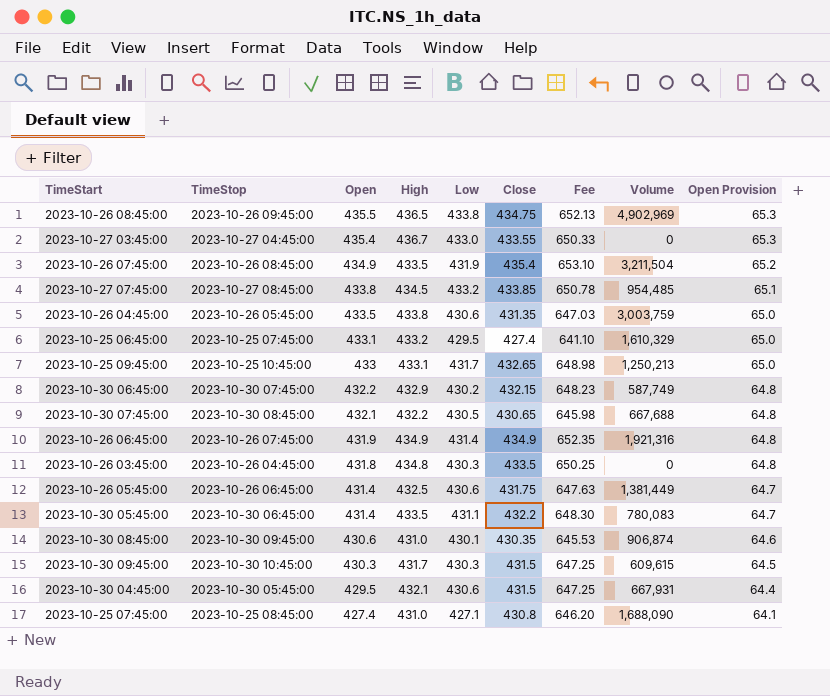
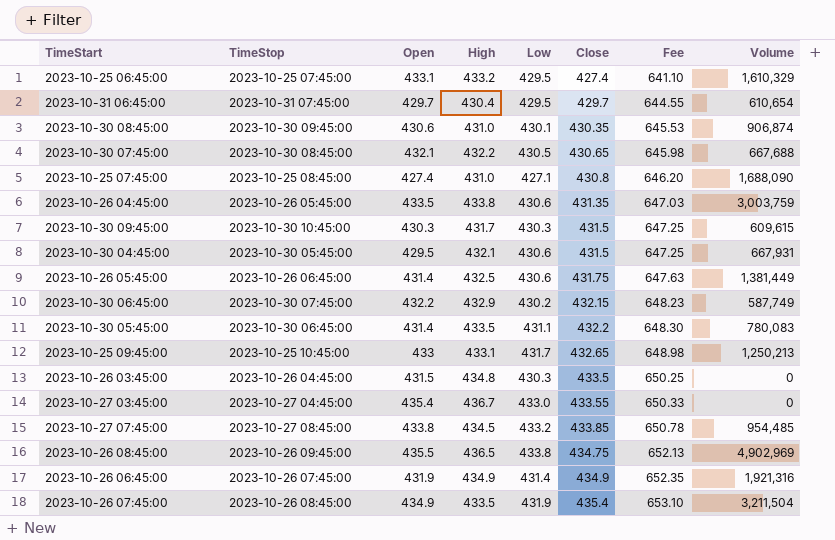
row order: Open descending -> Close ascending
column Open Provision | formula: [Open] * 0.15 -> none
row 2023-10-31 06:45:00: none -> 2023-10-31 07:45:00 | 429.7 | 430.4 | 429.5 | 429.7 | 644.55 | 610,654
2023-10-26 03:45:00 | Open: 431.8 -> 431.5

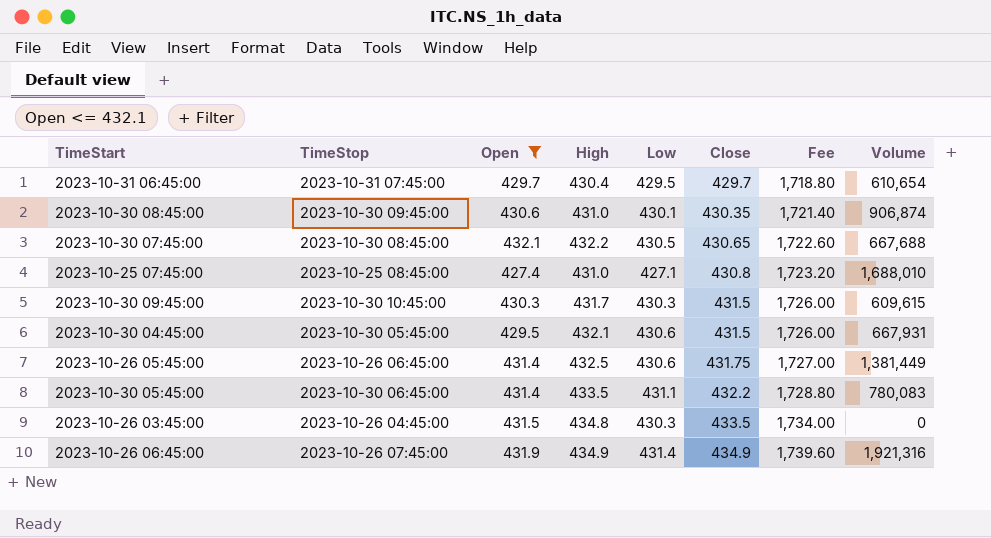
filter: none -> Open <= 432.1
column Fee | formula: [Close] * 1.5 -> [Close] * 4
2023-10-25 07:45:00 | Volume: 1,688,090 -> 1,688,010

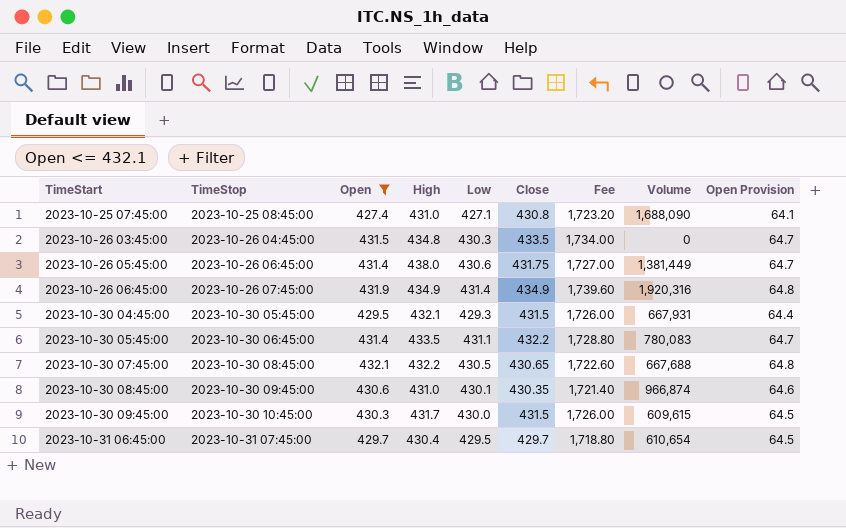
row order: Close ascending -> TimeStart ascending
column Open Provision | formula: none -> [Open] * 0.15
2023-10-25 07:45:00 | Volume: 1,688,010 -> 1,688,090
2023-10-26 05:45:00 | High: 432.5 -> 438.0
2023-10-26 06:45:00 | Volume: 1,921,316 -> 1,920,316
2023-10-30 04:45:00 | Low: 430.6 -> 429.3
2023-10-30 08:45:00 | Volume: 906,874 -> 966,874
2023-10-30 09:45:00 | Low: 430.3 -> 430.0

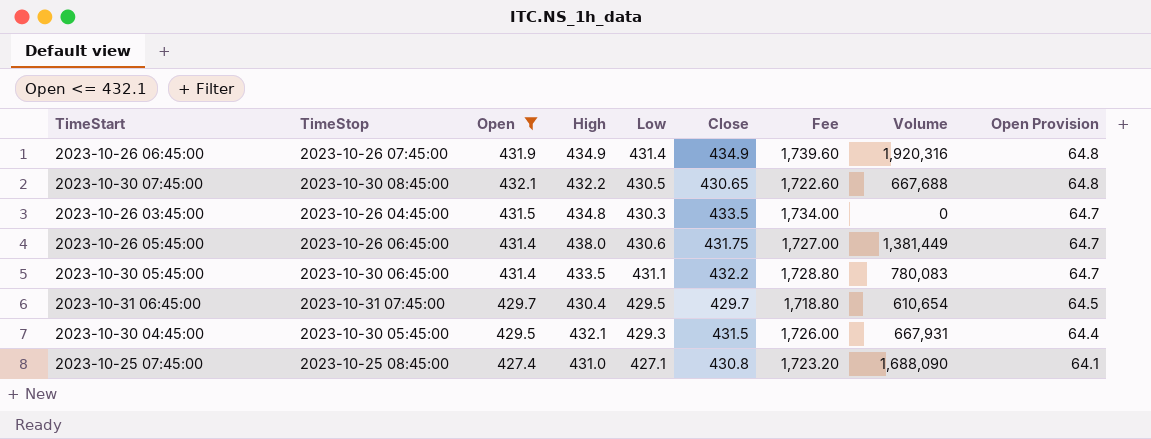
row order: TimeStart ascending -> Open Provision descending
row 2023-10-30 08:45:00: 2023-10-30 09:45:00 | 430.6 | 431.0 | 430.1 | 430.35 | 1,721.40 | 966,874 | 64.6 -> none
row 2023-10-30 09:45:00: 2023-10-30 10:45:00 | 430.3 | 431.7 | 430.0 | 431.5 | 1,726.00 | 609,615 | 64.5 -> none

